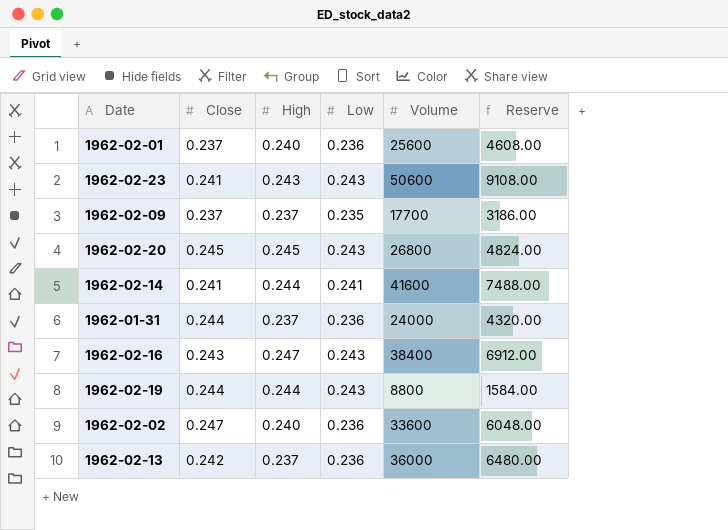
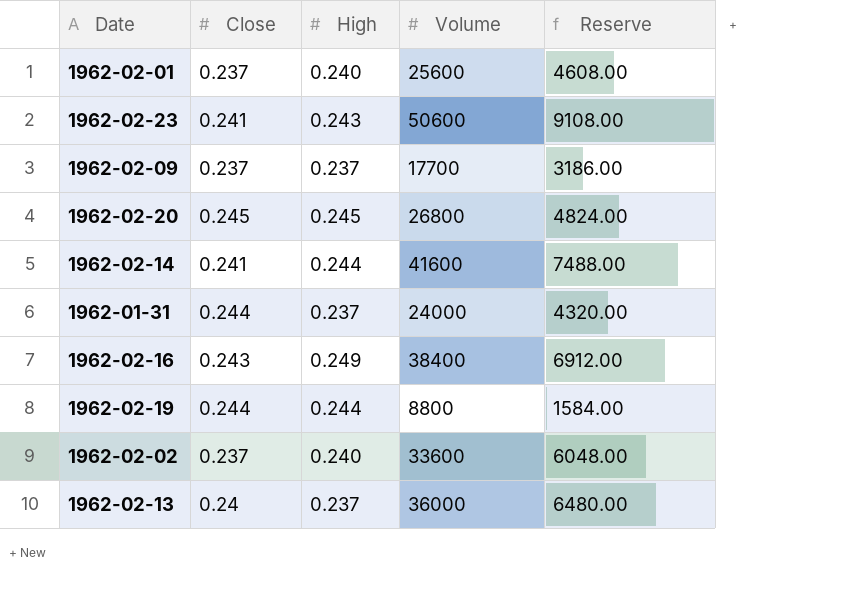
column Low | position: 4 -> none
1962-02-16 | High: 0.247 -> 0.249
1962-02-02 | Close: 0.247 -> 0.237
1962-02-13 | Close: 0.242 -> 0.24

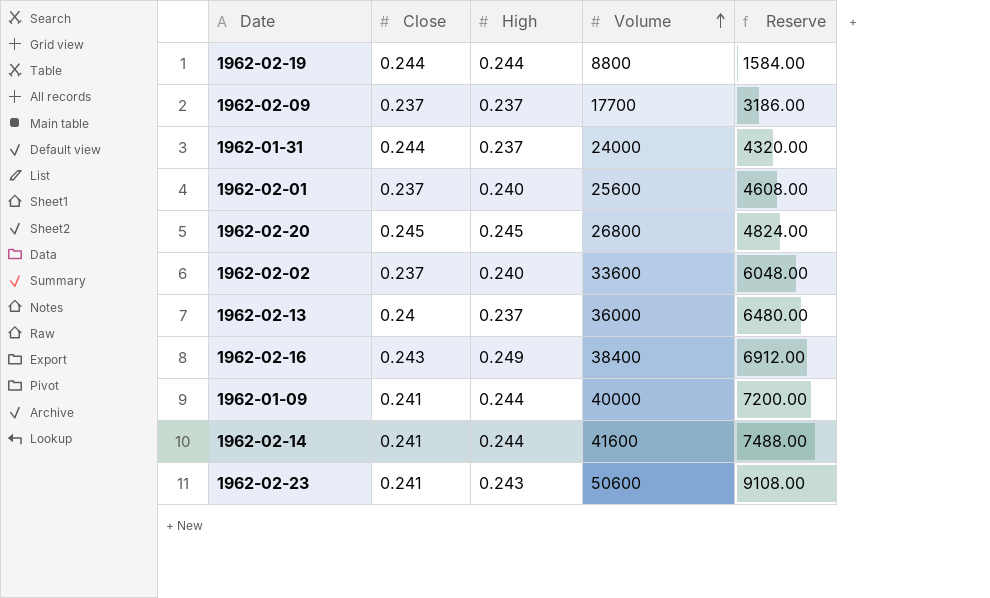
row order: none -> Volume ascending
row 1962-01-09: none -> 0.241 | 0.244 | 40000 | 7200.00

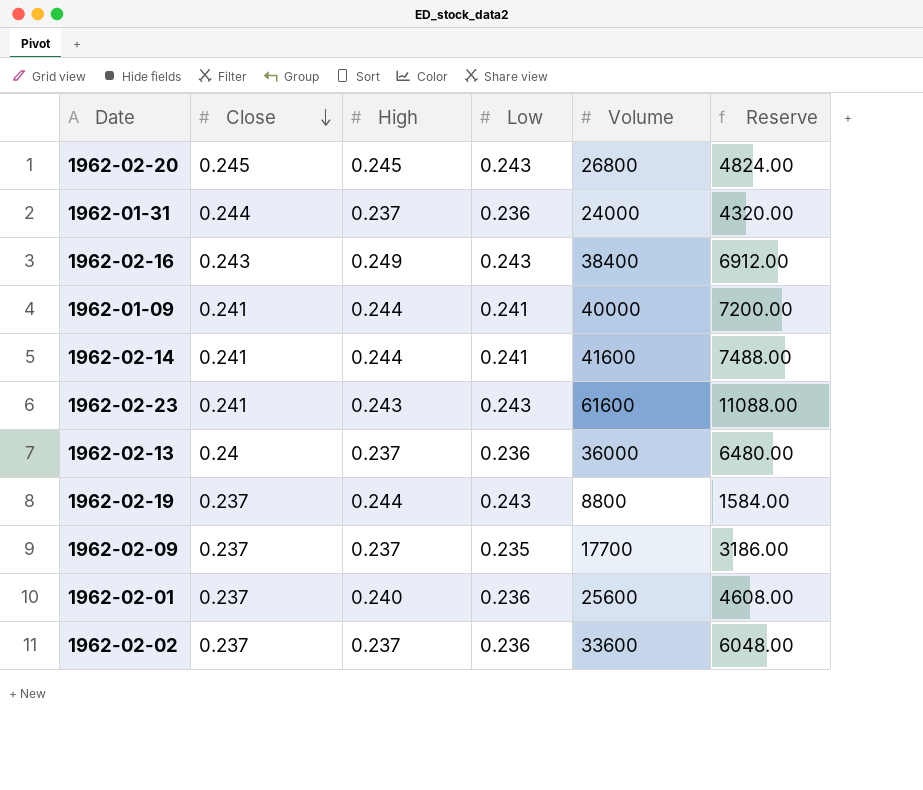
row order: Volume ascending -> Close descending
column Low | position: none -> 4
1962-02-23 | Volume: 50600 -> 61600
1962-02-23 | Reserve: 9108.00 -> 11088.00
1962-02-19 | Close: 0.244 -> 0.237
1962-02-02 | High: 0.240 -> 0.237

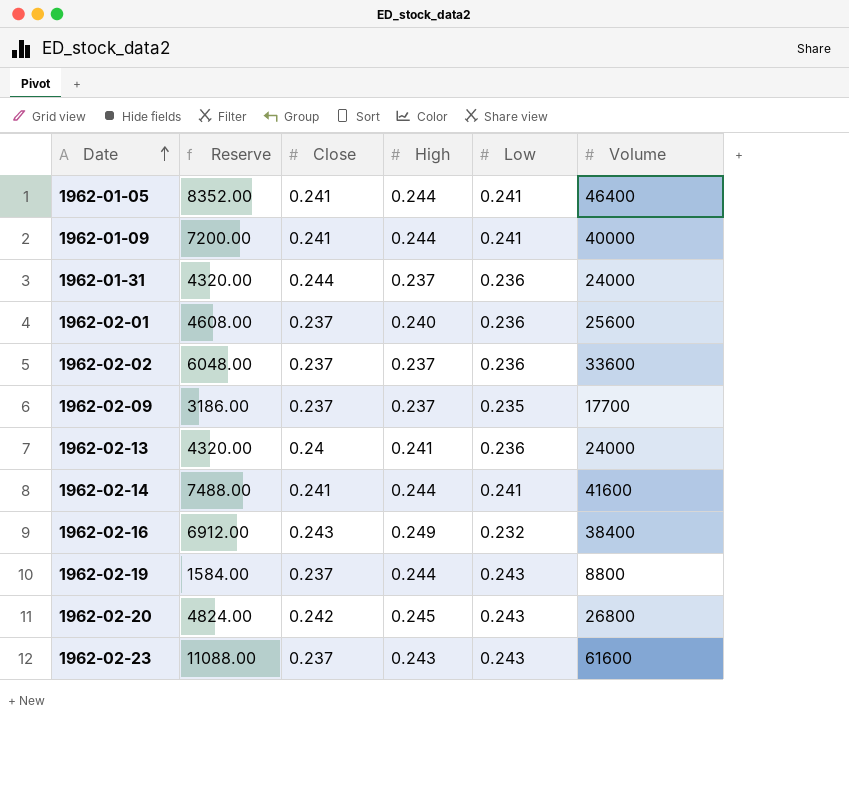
row order: Close descending -> Date ascending
column Reserve | position: 6 -> 2
row 1962-01-05: none -> 8352.00 | 0.241 | 0.244 | 0.241 | 46400
1962-02-13 | Reserve: 6480.00 -> 4320.00
1962-02-13 | High: 0.237 -> 0.241
1962-02-13 | Volume: 36000 -> 24000
1962-02-16 | Low: 0.243 -> 0.232
1962-02-20 | Close: 0.245 -> 0.242
1962-02-23 | Close: 0.241 -> 0.237

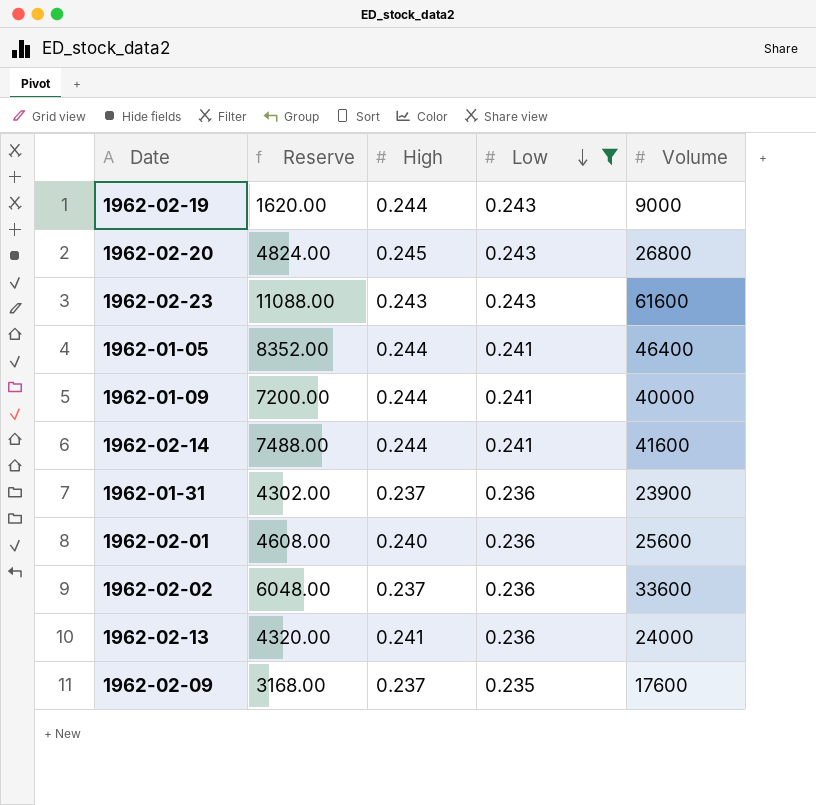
filter: none -> Low != 0.232
row order: Date ascending -> Low descending
column Close | position: 3 -> none
1962-02-19 | Reserve: 1584.00 -> 1620.00
1962-02-19 | Volume: 8800 -> 9000
1962-01-31 | Reserve: 4320.00 -> 4302.00
1962-01-31 | Volume: 24000 -> 23900
1962-02-09 | Reserve: 3186.00 -> 3168.00
1962-02-09 | Volume: 17700 -> 17600

